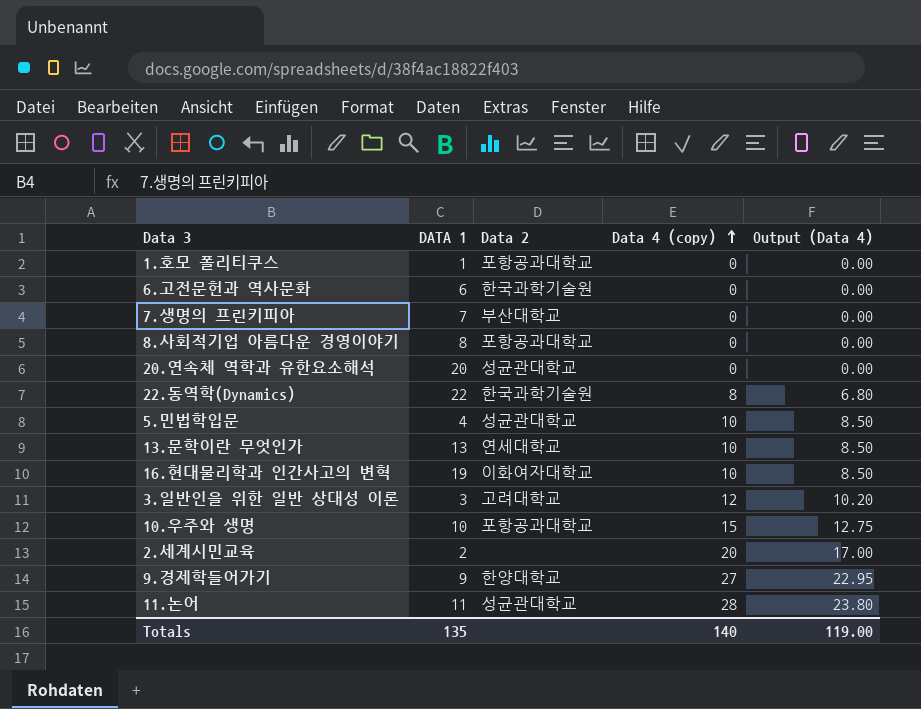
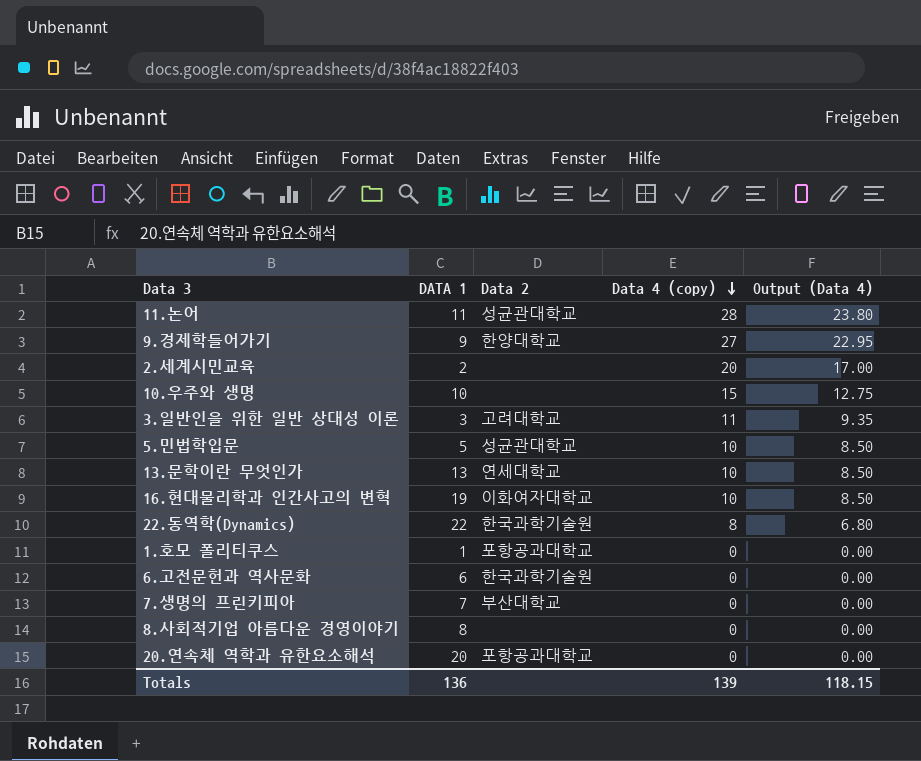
row order: Data 4 (copy) ascending -> Data 4 (copy) descending
10.우주와 생명 | Data 2: 포항공과대학교 -> none
3.일반인을 위한 일반 상대성 이론 | Data 4 (copy): 12 -> 11
3.일반인을 위한 일반 상대성 이론 | Output (Data 4): 10.20 -> 9.35
5.민법학입문 | DATA 1: 4 -> 5
8.사회적기업 아름다운 경영이야기 | Data 2: 포항공과대학교 -> none
20.연속체 역학과 유한요소해석 | Data 2: 성균관대학교 -> 포항공과대학교
Totals | DATA 1: 135 -> 136
Totals | Data 4 (copy): 140 -> 139
Totals | Output (Data 4): 119.00 -> 118.15

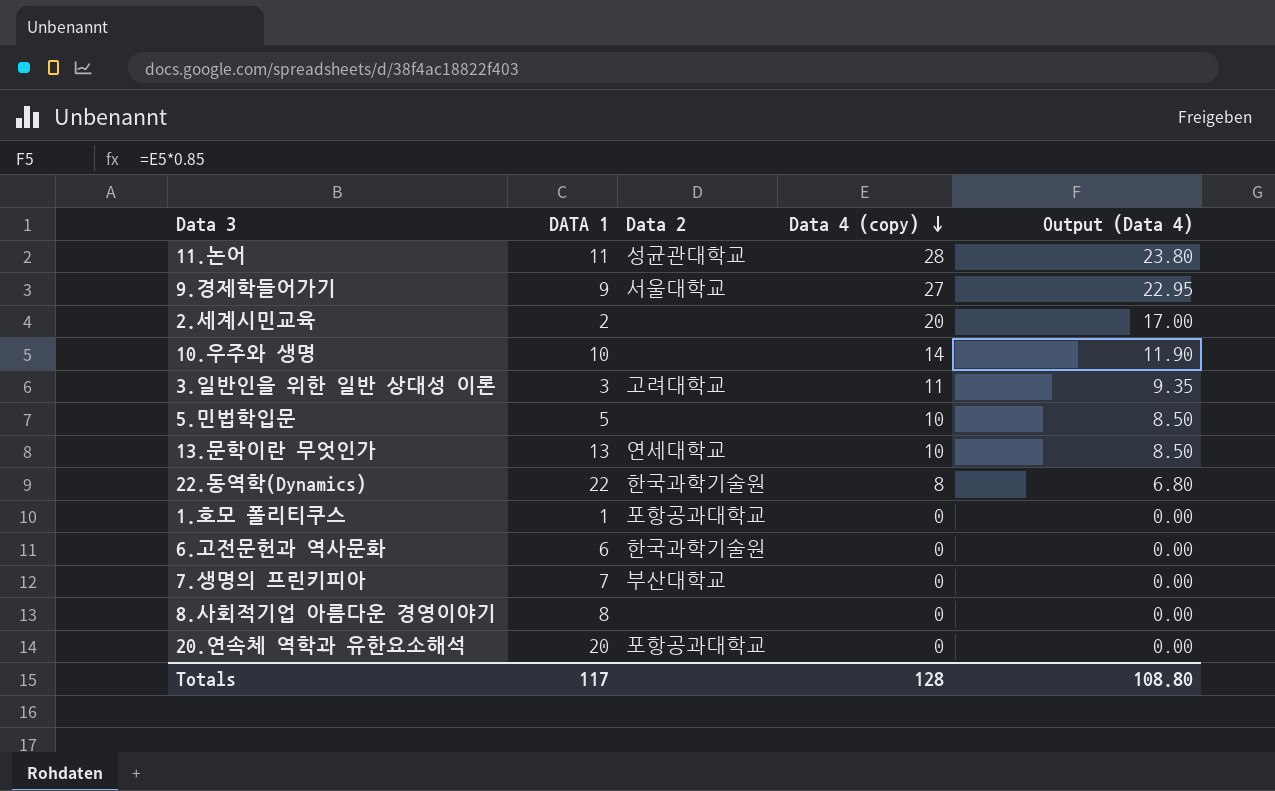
row 16.현대물리학과 인간사고의 변혁: 19 | 이화여자대학교 | 10 | 8.50 -> none
9.경제학들어가기 | Data 2: 한양대학교 -> 서울대학교
10.우주와 생명 | Data 4 (copy): 15 -> 14
10.우주와 생명 | Output (Data 4): 12.75 -> 11.90
5.민법학입문 | Data 2: 성균관대학교 -> none
Totals | DATA 1: 136 -> 117
Totals | Data 4 (copy): 139 -> 128
Totals | Output (Data 4): 118.15 -> 108.80

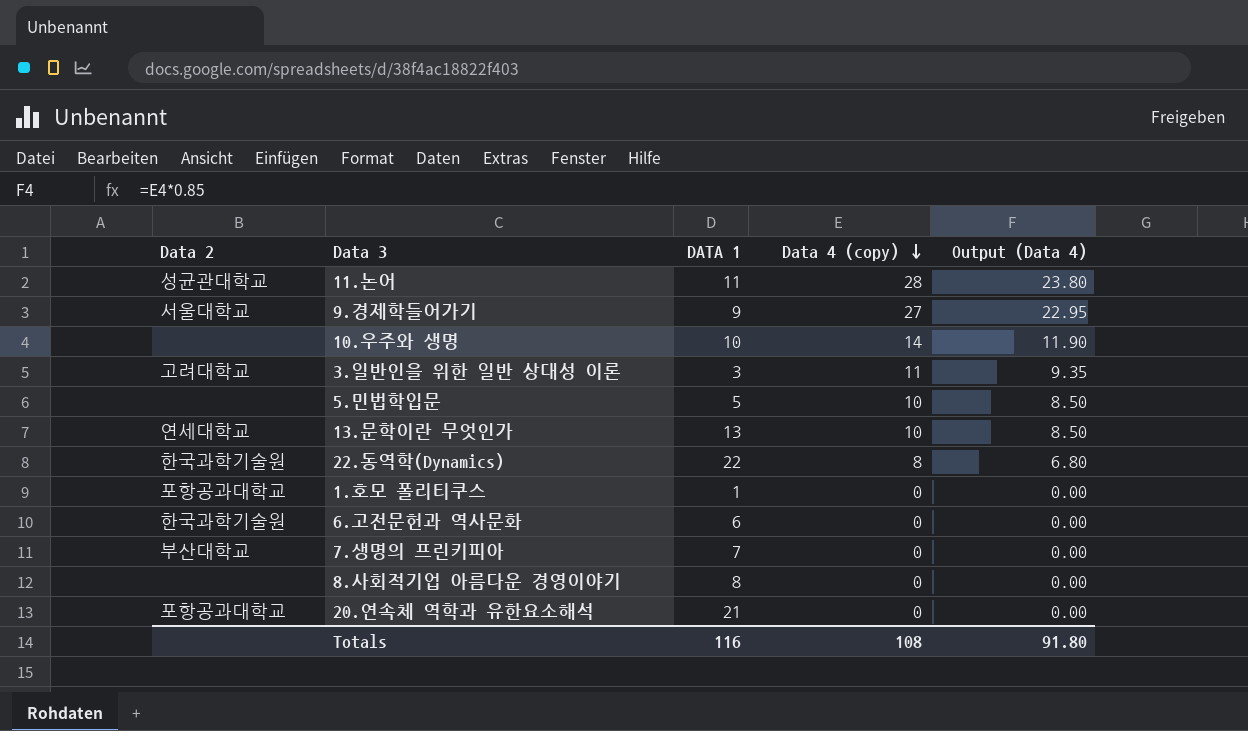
column Data 2 | position: 3 -> 1
row 2.세계시민교육: 2 | none | 20 | 17.00 -> none
20.연속체 역학과 유한요소해석 | DATA 1: 20 -> 21
Totals | DATA 1: 117 -> 116
Totals | Data 4 (copy): 128 -> 108
Totals | Output (Data 4): 108.80 -> 91.80

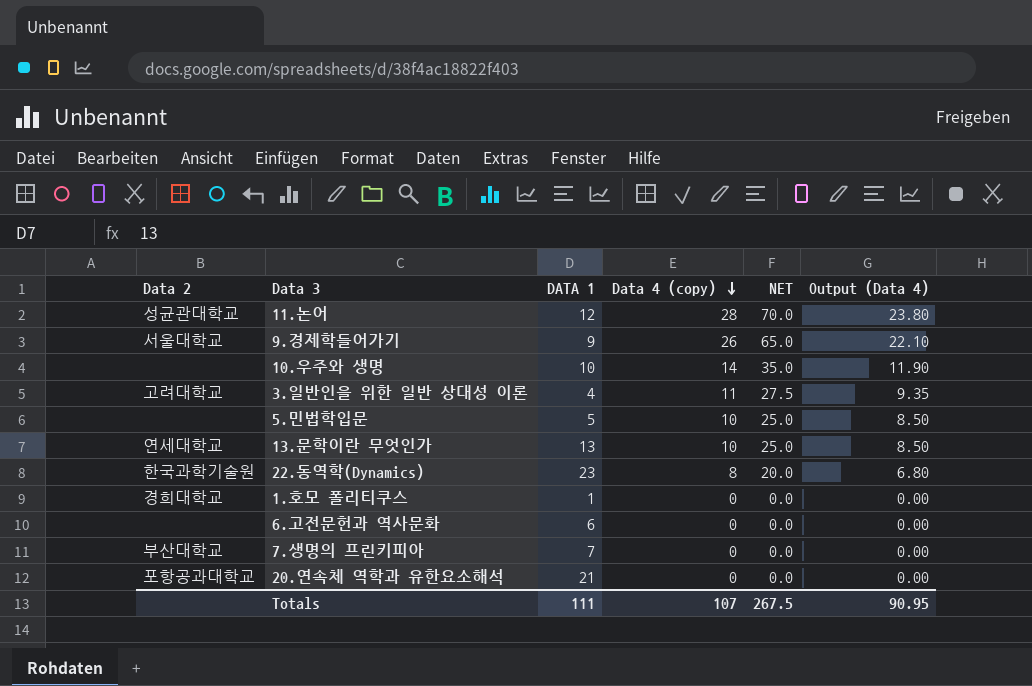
column NET | formula: none -> [Data 4 (copy)] * 2.5
row 8.사회적기업 아름다운 경영이야기: none | 8 | 0 | 0.00 -> none
11.논어 | DATA 1: 11 -> 12
9.경제학들어가기 | Data 4 (copy): 27 -> 26
9.경제학들어가기 | Output (Data 4): 22.95 -> 22.10
3.일반인을 위한 일반 상대성 이론 | DATA 1: 3 -> 4
22.동역학(Dynamics) | DATA 1: 22 -> 23
1.호모 폴리티쿠스 | Data 2: 포항공과대학교 -> 경희대학교
6.고전문헌과 역사문화 | Data 2: 한국과학기술원 -> none
Totals | DATA 1: 116 -> 111
Totals | Data 4 (copy): 108 -> 107
Totals | Output (Data 4): 91.80 -> 90.95

